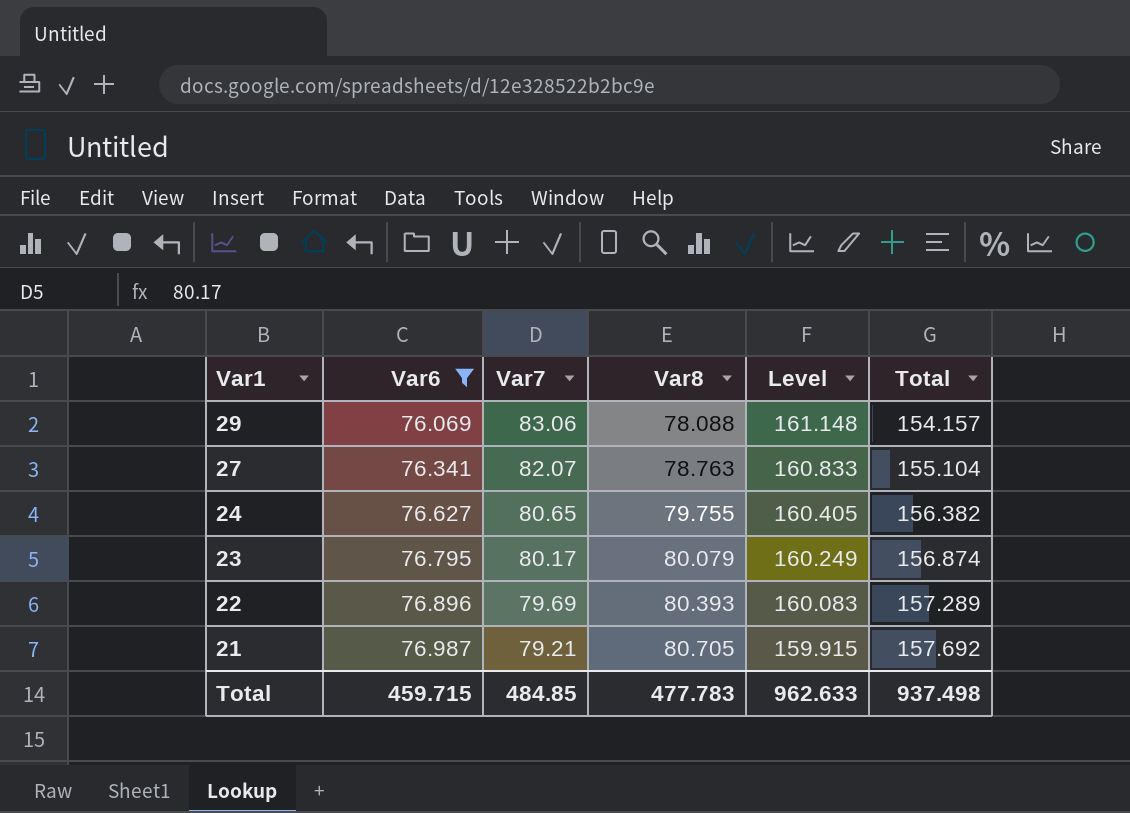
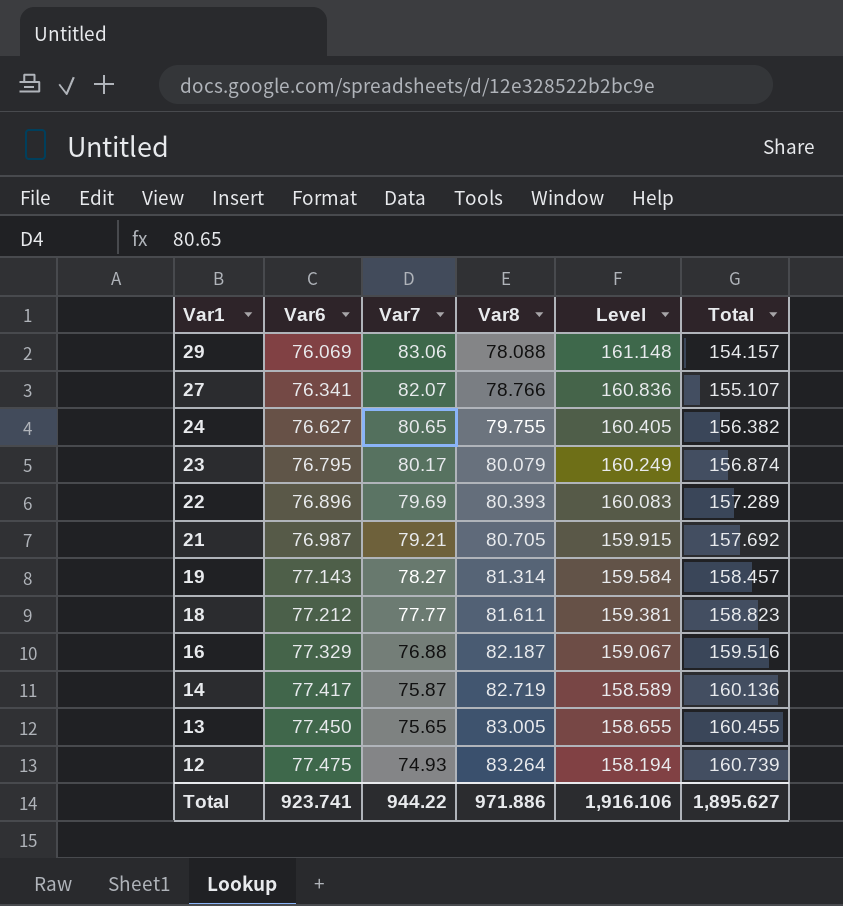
filter: Var6 <= 76.987 -> none
27 | Var8: 78.763 -> 78.766
27 | Level: 160.833 -> 160.836
27 | Total: 155.104 -> 155.107
Total | Var6: 459.715 -> 923.741
Total | Var7: 484.85 -> 944.22
Total | Var8: 477.783 -> 971.886
Total | Level: 962.633 -> 1,916.106
Total | Total: 937.498 -> 1,895.627

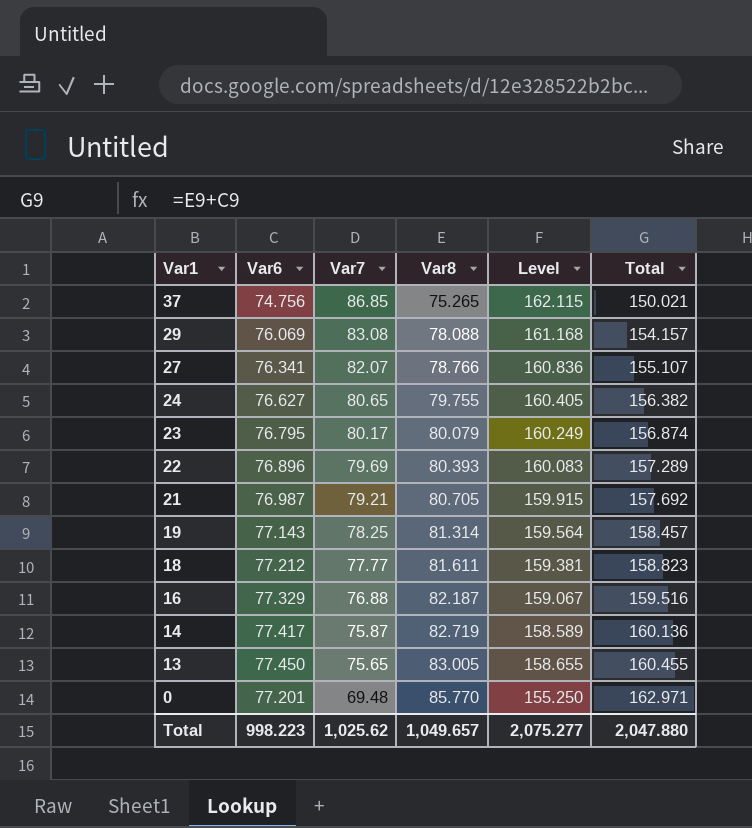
row 12: 77.475 | 74.93 | 83.264 | 158.194 | 160.739 -> none
row 37: none -> 74.756 | 86.85 | 75.265 | 162.115 | 150.021
29 | Var7: 83.06 -> 83.08
29 | Level: 161.148 -> 161.168
19 | Var7: 78.27 -> 78.25
19 | Level: 159.584 -> 159.564
row 0: none -> 77.201 | 69.48 | 85.770 | 155.250 | 162.971
Total | Var6: 923.741 -> 998.223
Total | Var7: 944.22 -> 1,025.62
Total | Var8: 971.886 -> 1,049.657
Total | Level: 1,916.106 -> 2,075.277
Total | Total: 1,895.627 -> 2,047.880

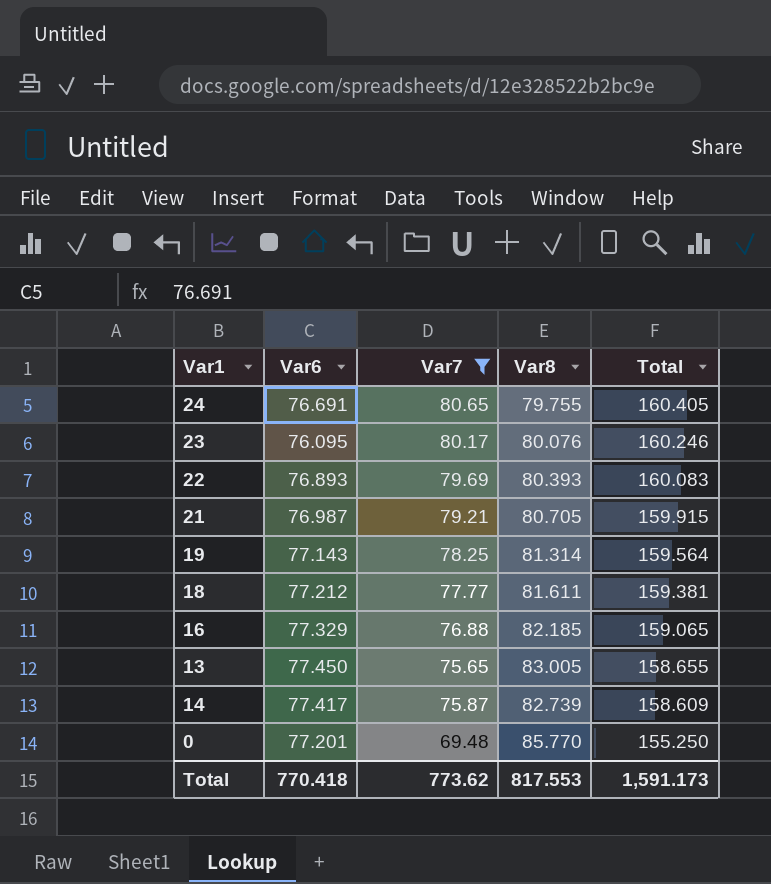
filter: none -> Var7 <= 80.65
row order: Var1 descending -> Total descending
column Level | formula: [Var7] + [Var8] -> none
column Total | formula: [Var6] + [Var8] -> [Var7] + [Var8]
24 | Var6: 76.627 -> 76.691
23 | Var6: 76.795 -> 76.095
23 | Var8: 80.079 -> 80.076
22 | Var6: 76.896 -> 76.893
16 | Var8: 82.187 -> 82.185
14 | Var8: 82.719 -> 82.739
Total | Var6: 998.223 -> 770.418
Total | Var7: 1,025.62 -> 773.62
Total | Var8: 1,049.657 -> 817.553
Total | Total: 2,047.880 -> 1,591.173

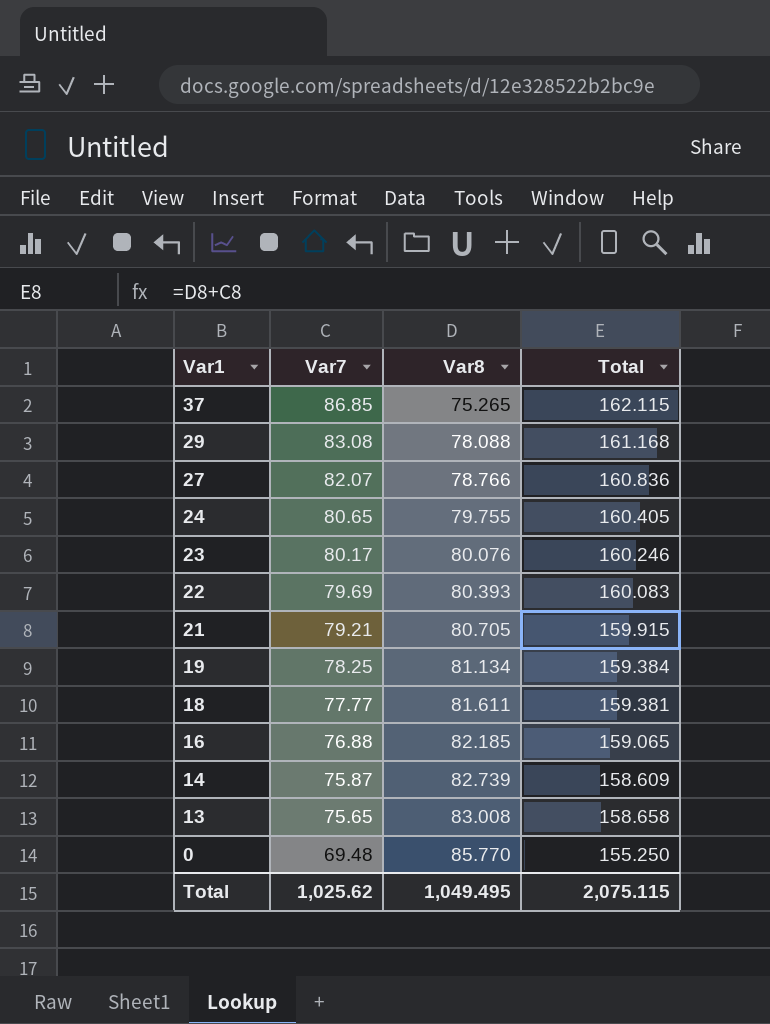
filter: Var7 <= 80.65 -> none
row order: Total descending -> Var1 descending
column Var6 | position: 2 -> none
19 | Var8: 81.314 -> 81.134
19 | Total: 159.564 -> 159.384
13 | Var8: 83.005 -> 83.008
13 | Total: 158.655 -> 158.658
Total | Var7: 773.62 -> 1,025.62
Total | Var8: 817.553 -> 1,049.495
Total | Total: 1,591.173 -> 2,075.115

